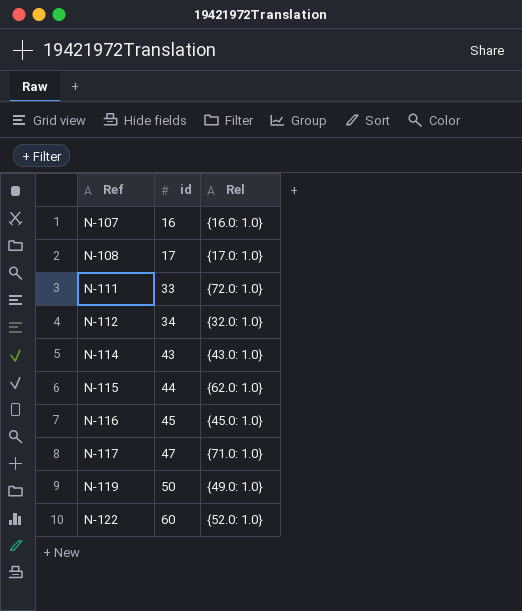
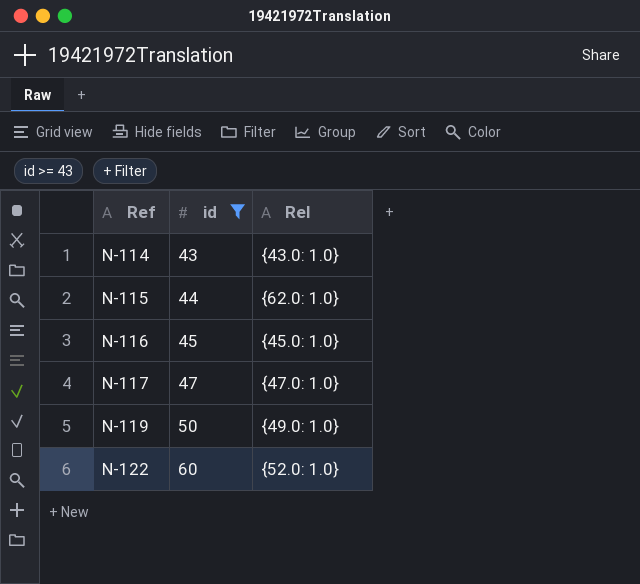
filter: none -> id >= 43
N-117 | Rel: {71.0: 1.0} -> {47.0: 1.0}

